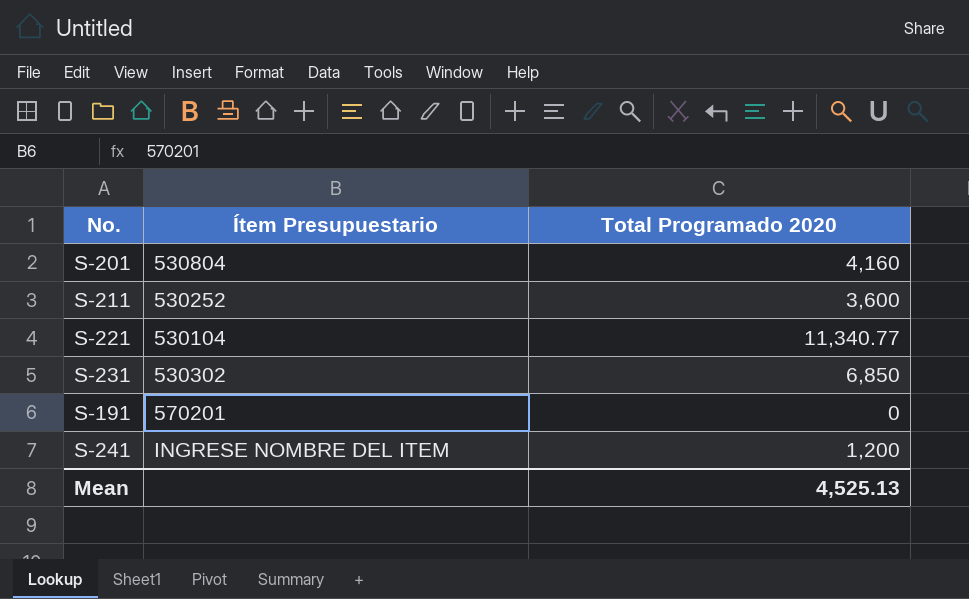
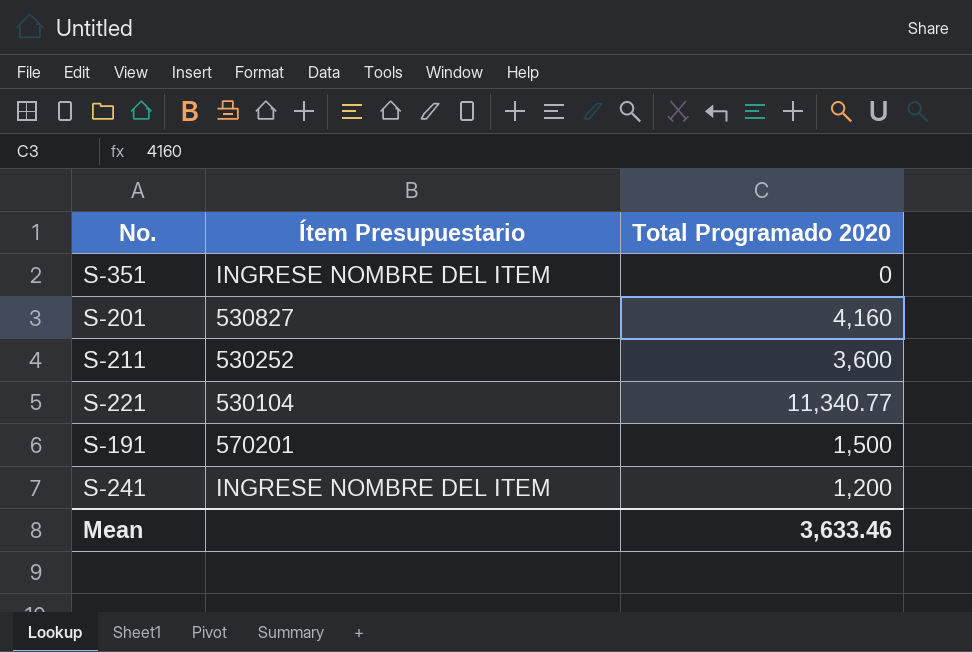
row S-231: 530302 | 6,850 -> none
row S-351: none -> INGRESE NOMBRE DEL ITEM | 0
S-201 | Ítem Presupuestario: 530804 -> 530827
S-191 | Total Programado 2020: 0 -> 1,500
Mean | Total Programado 2020: 4,525.13 -> 3,633.46

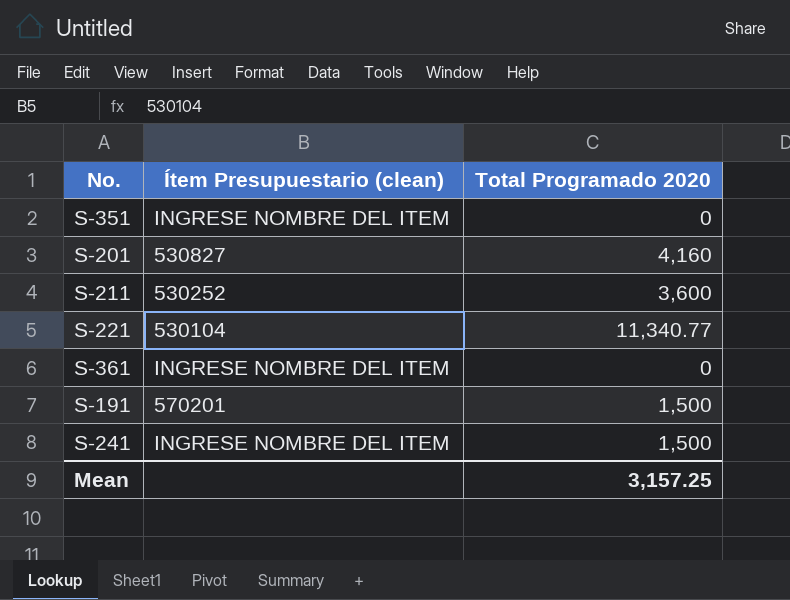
column name: Ítem Presupuestario -> Ítem Presupuestario (clean)
row S-361: none -> INGRESE NOMBRE DEL ITEM | 0
S-241 | Total Programado 2020: 1,200 -> 1,500
Mean | Total Programado 2020: 3,633.46 -> 3,157.25

